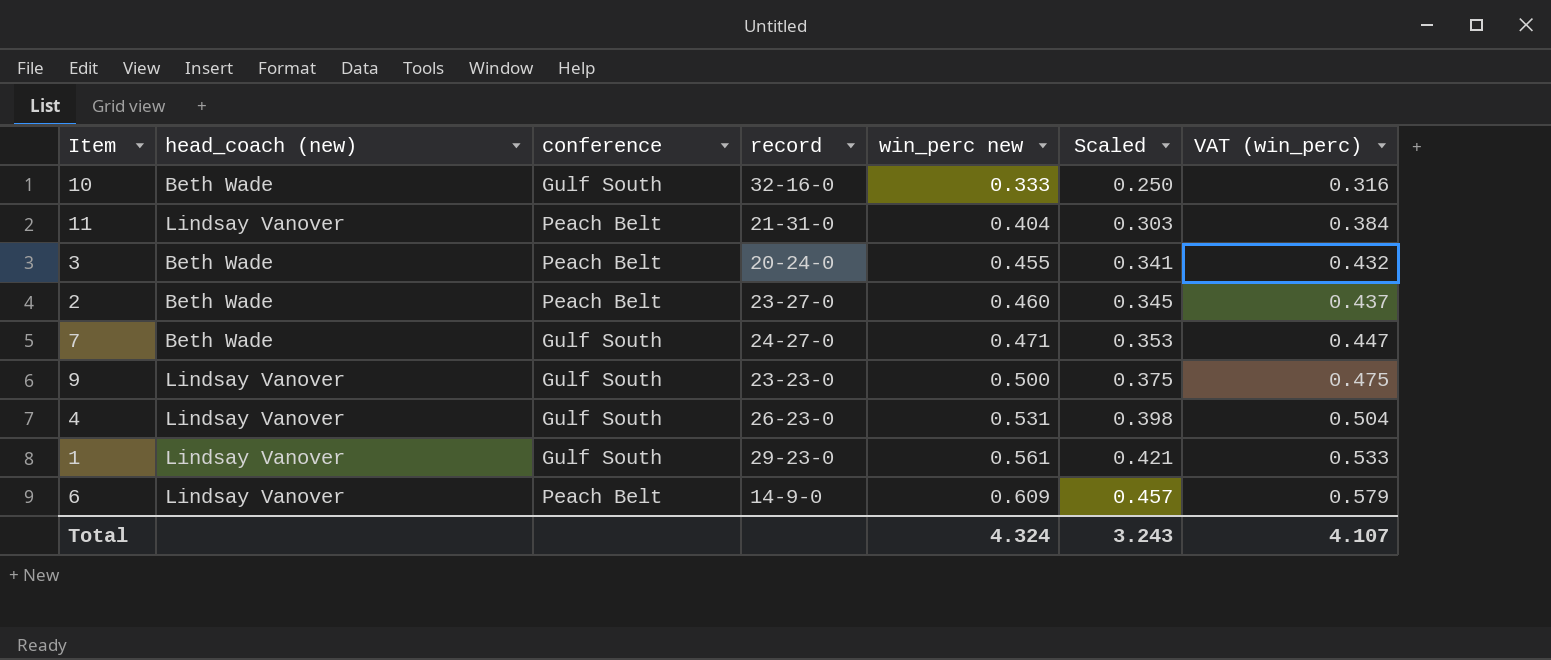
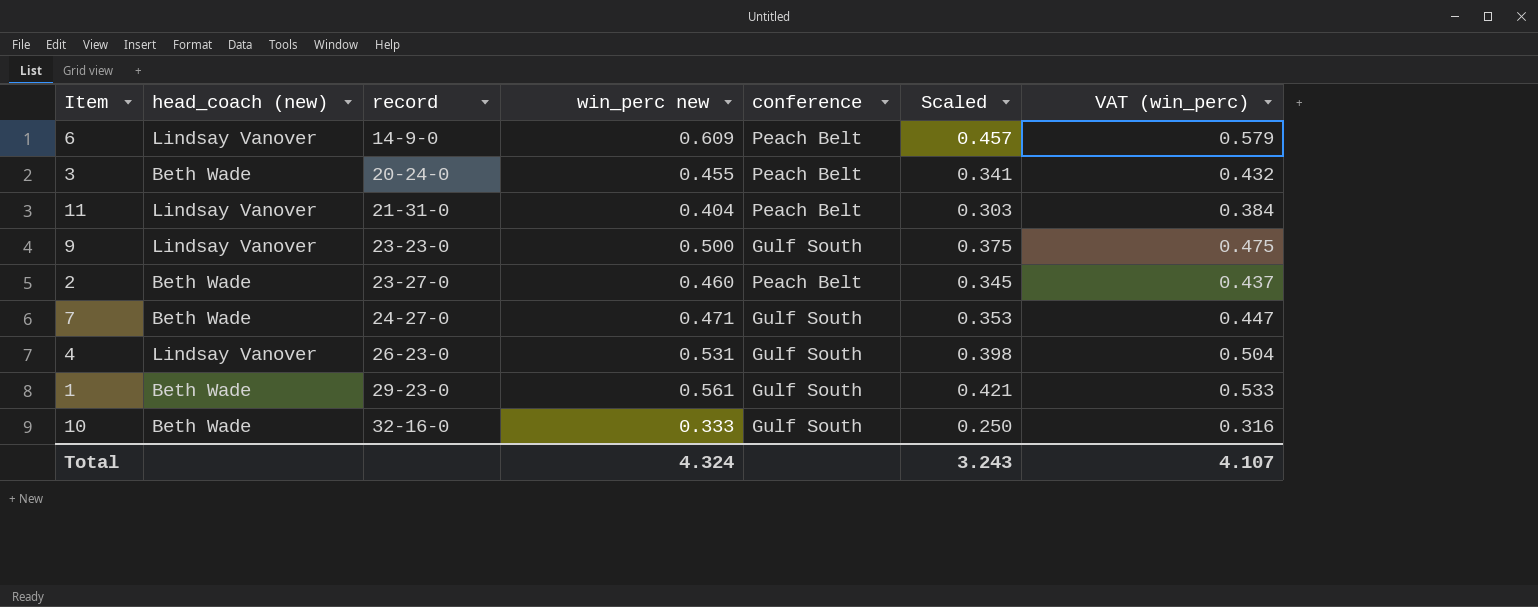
row order: win_perc new ascending -> record ascending
column conference | position: 3 -> 5
1 | head_coach (new): Lindsay Vanover -> Beth Wade

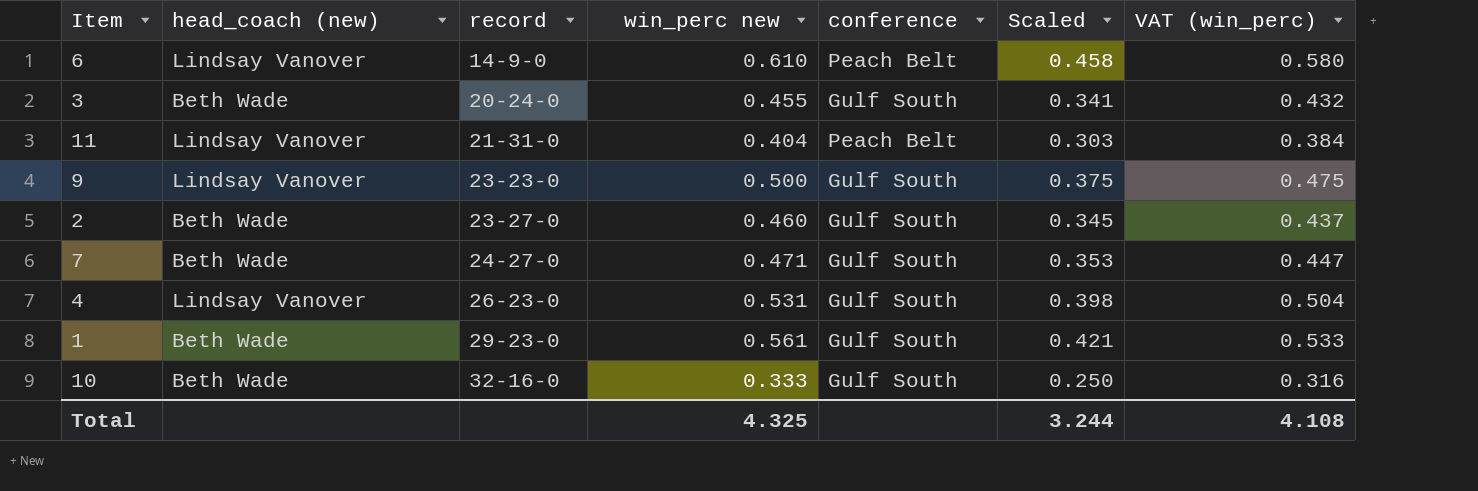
6 | win_perc new: 0.609 -> 0.610
6 | Scaled: 0.457 -> 0.458
6 | VAT (win_perc): 0.579 -> 0.580
3 | conference: Peach Belt -> Gulf South
2 | conference: Peach Belt -> Gulf South
Total | win_perc new: 4.324 -> 4.325
Total | Scaled: 3.243 -> 3.244
Total | VAT (win_perc): 4.107 -> 4.108

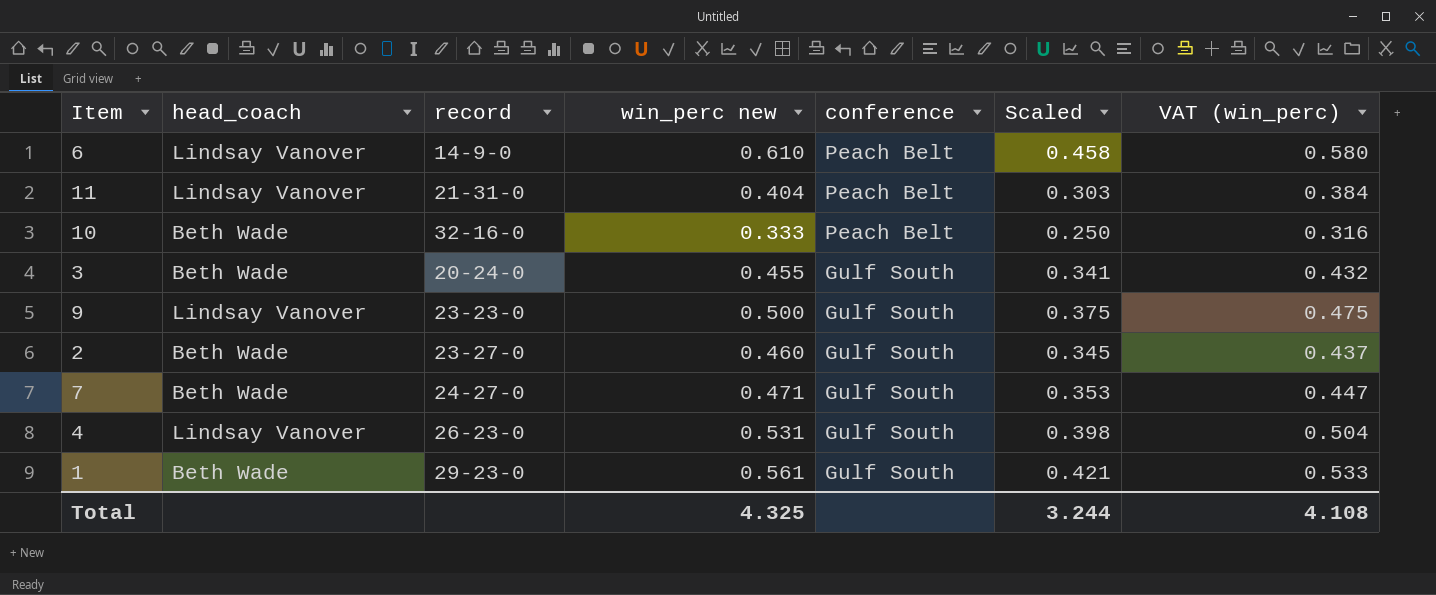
row order: record ascending -> conference descending
column name: head_coach (new) -> head_coach
10 | conference: Gulf South -> Peach Belt

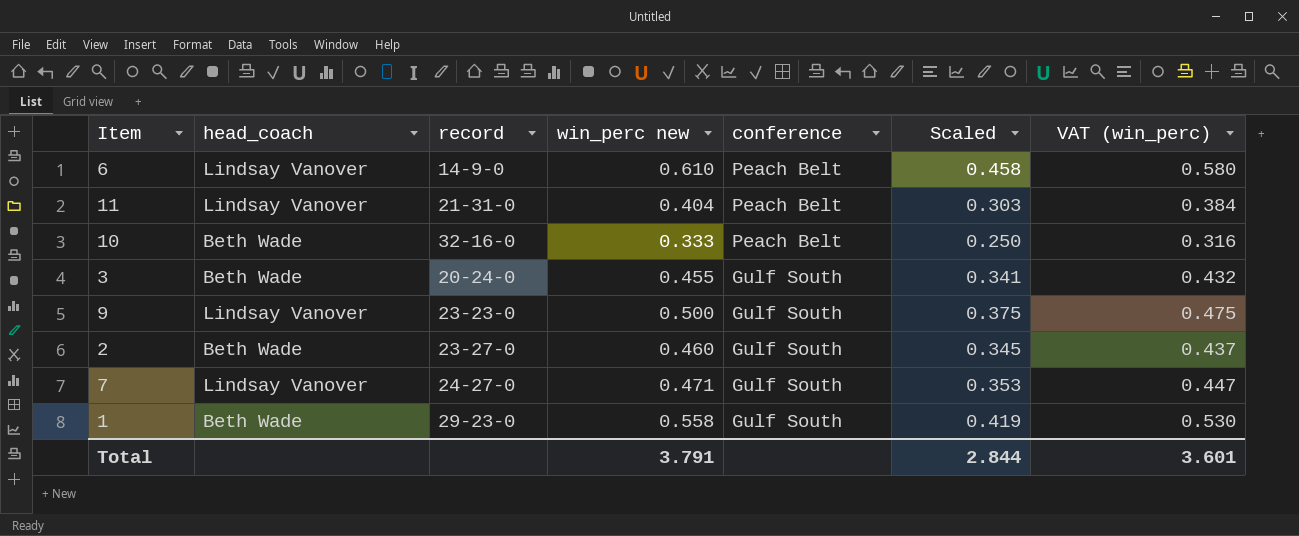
row 4: Lindsay Vanover | 26-23-0 | 0.531 | Gulf South | 0.398 | 0.504 -> none
7 | head_coach: Beth Wade -> Lindsay Vanover
1 | win_perc new: 0.561 -> 0.558
1 | Scaled: 0.421 -> 0.419
1 | VAT (win_perc): 0.533 -> 0.530
Total | win_perc new: 4.325 -> 3.791
Total | Scaled: 3.244 -> 2.844
Total | VAT (win_perc): 4.108 -> 3.601

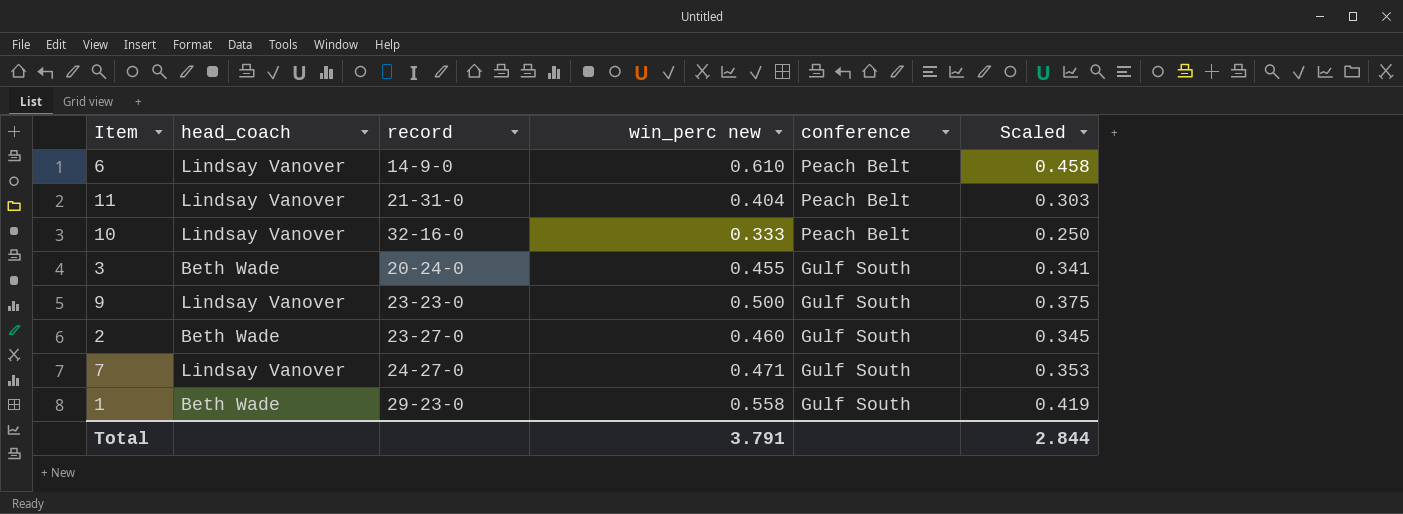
column VAT (win_perc) | formula: [win_perc new] * 0.95 -> none
10 | head_coach: Beth Wade -> Lindsay Vanover

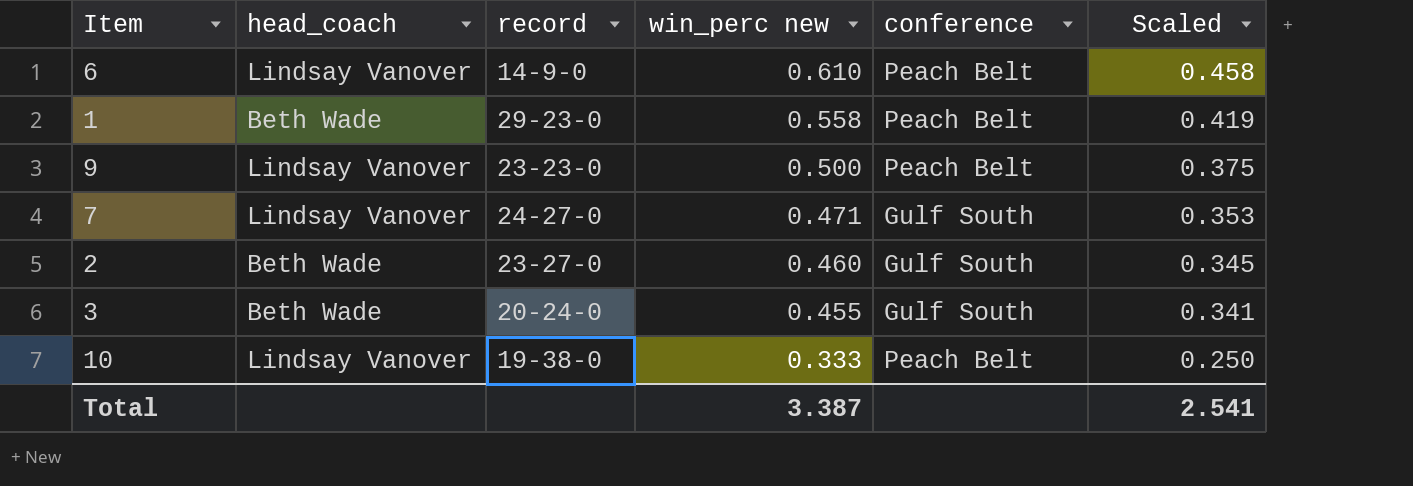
row order: conference descending -> win_perc new descending
row 11: Lindsay Vanover | 21-31-0 | 0.404 | Peach Belt | 0.303 -> none
1 | conference: Gulf South -> Peach Belt
9 | conference: Gulf South -> Peach Belt
10 | record: 32-16-0 -> 19-38-0
Total | win_perc new: 3.791 -> 3.387
Total | Scaled: 2.844 -> 2.541

